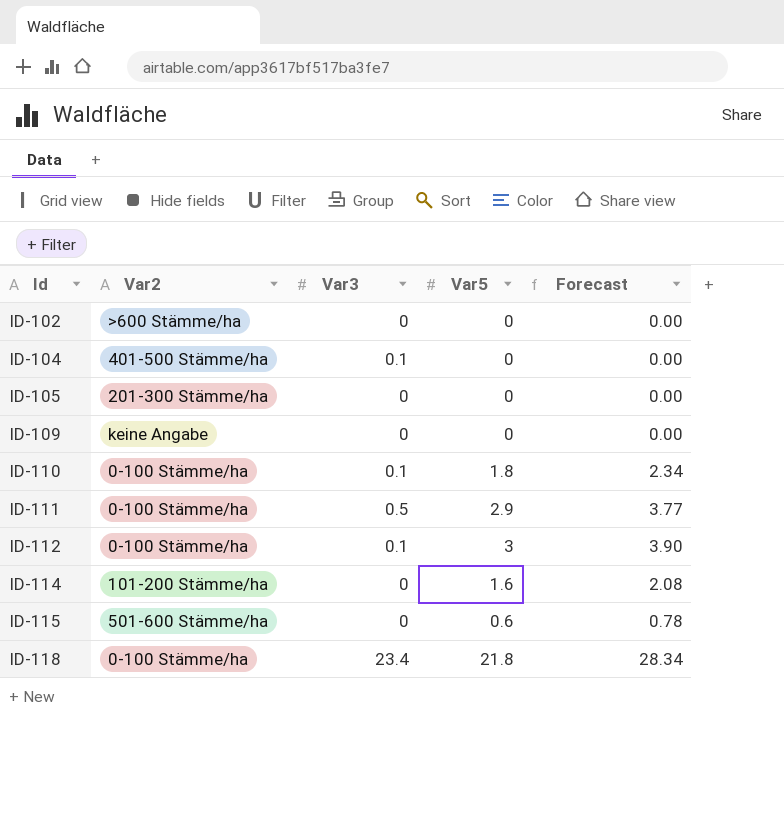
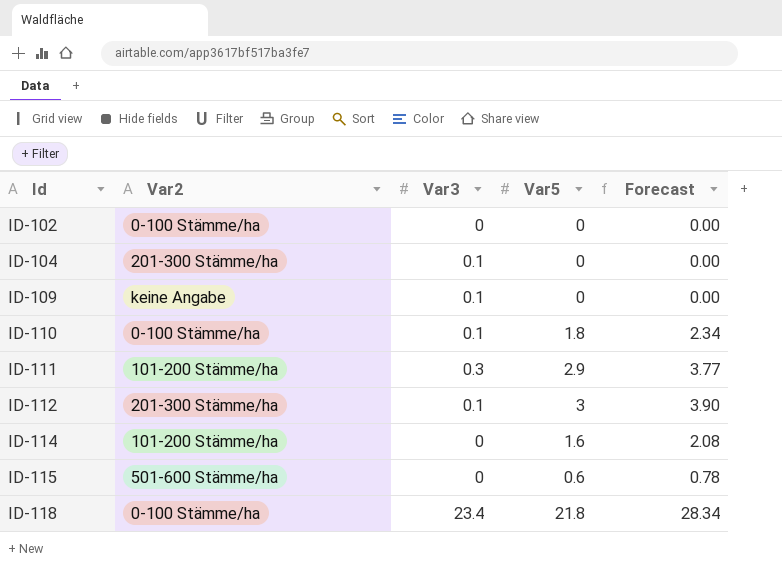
row ID-105: 201-300 Stämme/ha | 0 | 0 | 0.00 -> none
ID-102 | Var2: >600 Stämme/ha -> 0-100 Stämme/ha
ID-104 | Var2: 401-500 Stämme/ha -> 201-300 Stämme/ha
ID-109 | Var3: 0 -> 0.1
ID-111 | Var2: 0-100 Stämme/ha -> 101-200 Stämme/ha
ID-111 | Var3: 0.5 -> 0.3
ID-112 | Var2: 0-100 Stämme/ha -> 201-300 Stämme/ha

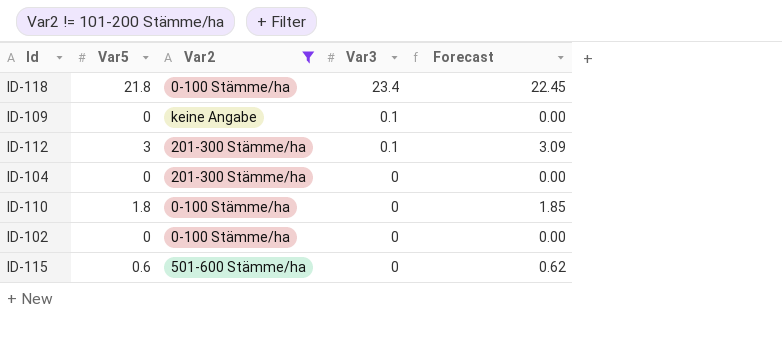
filter: none -> Var2 != 101-200 Stämme/ha
row order: Id ascending -> Var3 descending
column Var5 | position: 4 -> 2
column Forecast | formula: [Var5] * 1.3 -> [Var5] * 1.03
ID-104 | Var3: 0.1 -> 0
ID-110 | Var3: 0.1 -> 0

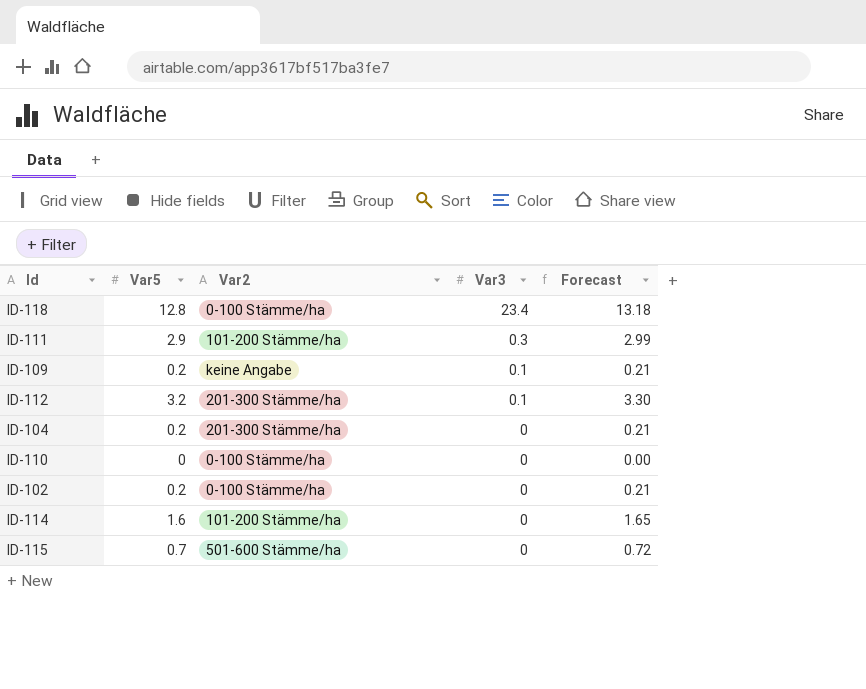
filter: Var2 != 101-200 Stämme/ha -> none
ID-118 | Var5: 21.8 -> 12.8
ID-118 | Forecast: 22.45 -> 13.18
ID-109 | Var5: 0 -> 0.2
ID-109 | Forecast: 0.00 -> 0.21
ID-112 | Var5: 3 -> 3.2
ID-112 | Forecast: 3.09 -> 3.30
ID-104 | Var5: 0 -> 0.2
ID-104 | Forecast: 0.00 -> 0.21
ID-110 | Var5: 1.8 -> 0
ID-110 | Forecast: 1.85 -> 0.00
ID-102 | Var5: 0 -> 0.2
ID-102 | Forecast: 0.00 -> 0.21
ID-115 | Var5: 0.6 -> 0.7
ID-115 | Forecast: 0.62 -> 0.72

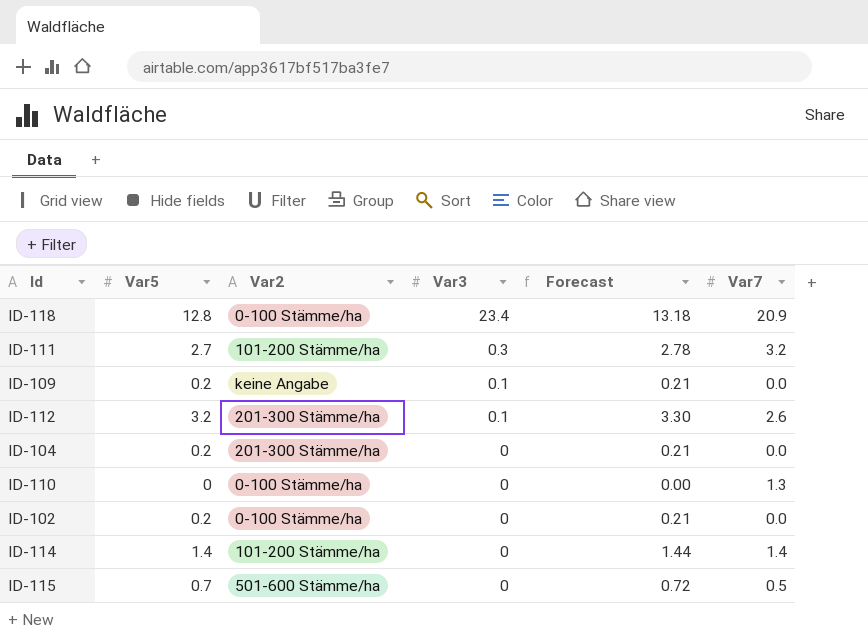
column Var7 | position: none -> 6
ID-111 | Var5: 2.9 -> 2.7
ID-111 | Forecast: 2.99 -> 2.78
ID-114 | Var5: 1.6 -> 1.4
ID-114 | Forecast: 1.65 -> 1.44

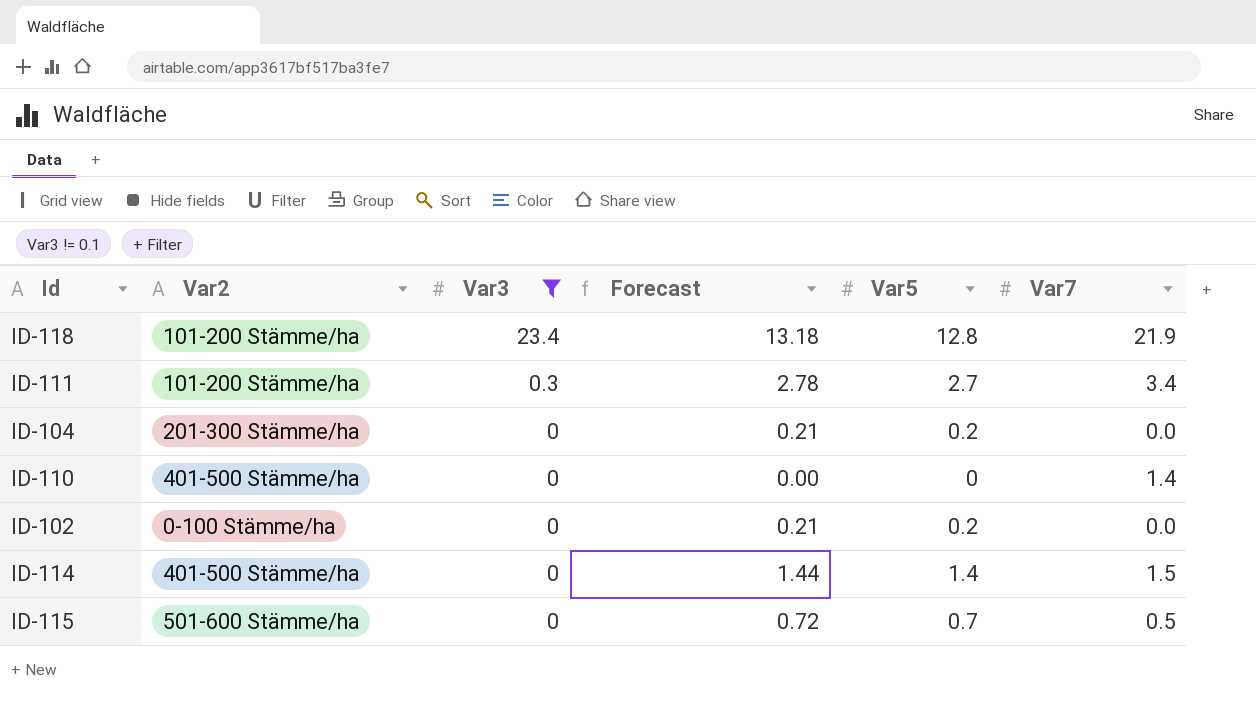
filter: none -> Var3 != 0.1
column Var5 | position: 2 -> 5
ID-118 | Var2: 0-100 Stämme/ha -> 101-200 Stämme/ha
ID-118 | Var7: 20.9 -> 21.9
ID-111 | Var7: 3.2 -> 3.4
ID-110 | Var2: 0-100 Stämme/ha -> 401-500 Stämme/ha
ID-110 | Var7: 1.3 -> 1.4
ID-114 | Var2: 101-200 Stämme/ha -> 401-500 Stämme/ha
ID-114 | Var7: 1.4 -> 1.5

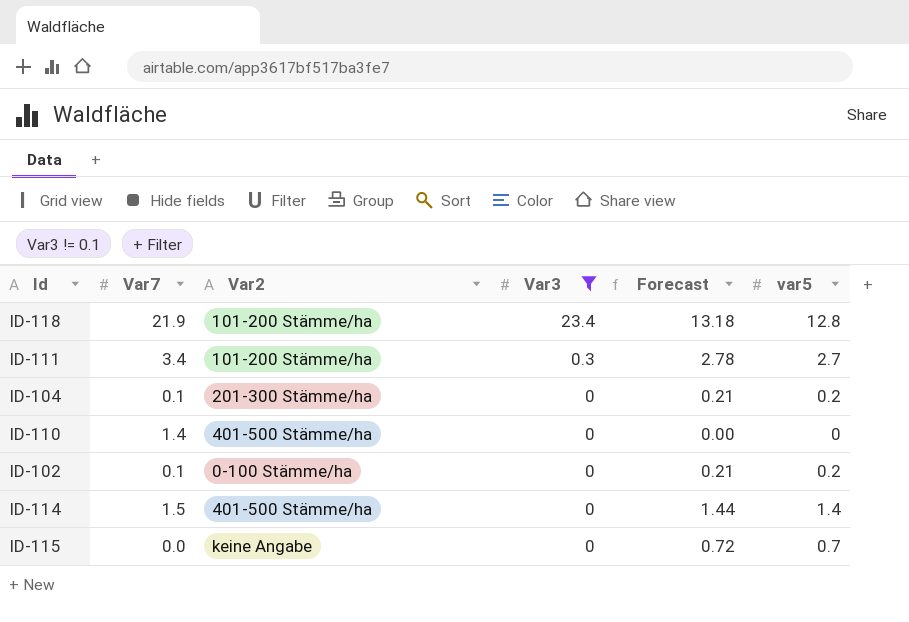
column Var7 | position: 6 -> 2
column name: Var5 -> var5
ID-104 | Var7: 0.0 -> 0.1
ID-102 | Var7: 0.0 -> 0.1
ID-115 | Var7: 0.5 -> 0.0
ID-115 | Var2: 501-600 Stämme/ha -> keine Angabe

